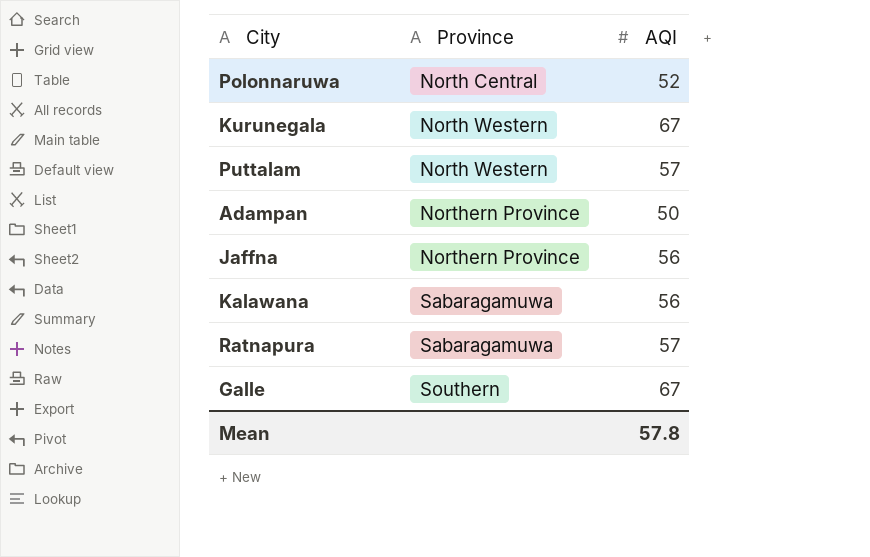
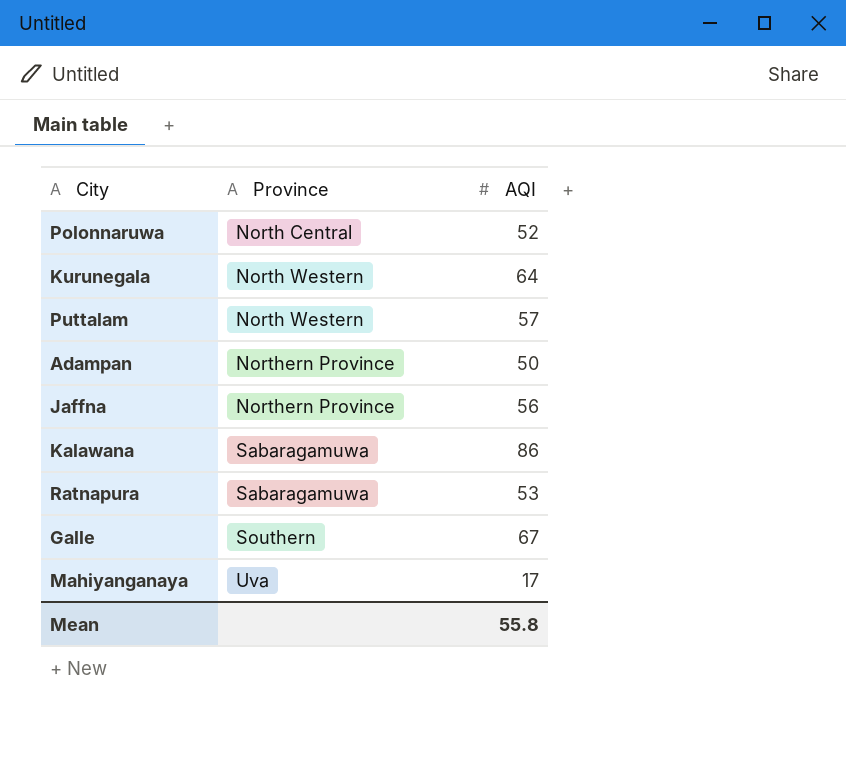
Kurunegala | AQI: 67 -> 64
Kalawana | AQI: 56 -> 86
Ratnapura | AQI: 57 -> 53
row Mahiyanganaya: none -> Uva | 17
Mean | AQI: 57.8 -> 55.8

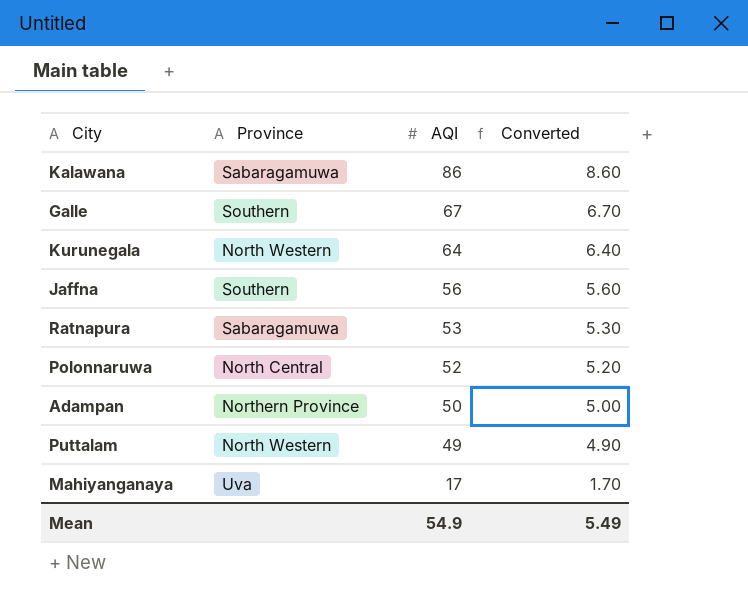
row order: Province ascending -> AQI descending
column Converted | formula: none -> [AQI] * 0.1
Jaffna | Province: Northern Province -> Southern
Puttalam | AQI: 57 -> 49
Mean | AQI: 55.8 -> 54.9

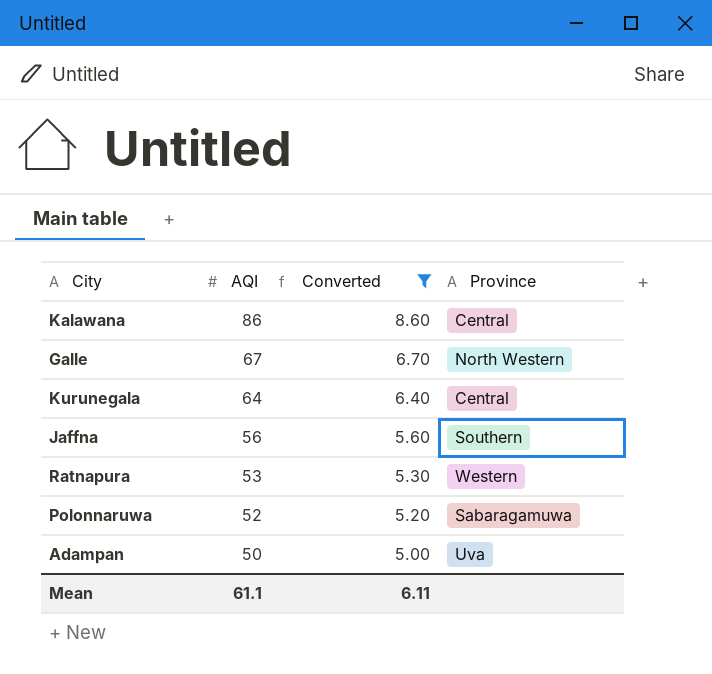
filter: none -> Converted >= 5.00
column Province | position: 2 -> 4
Kalawana | Province: Sabaragamuwa -> Central
Galle | Province: Southern -> North Western
Kurunegala | Province: North Western -> Central
Ratnapura | Province: Sabaragamuwa -> Western
Polonnaruwa | Province: North Central -> Sabaragamuwa
Adampan | Province: Northern Province -> Uva
Mean | AQI: 54.9 -> 61.1
Mean | Converted: 5.49 -> 6.11

